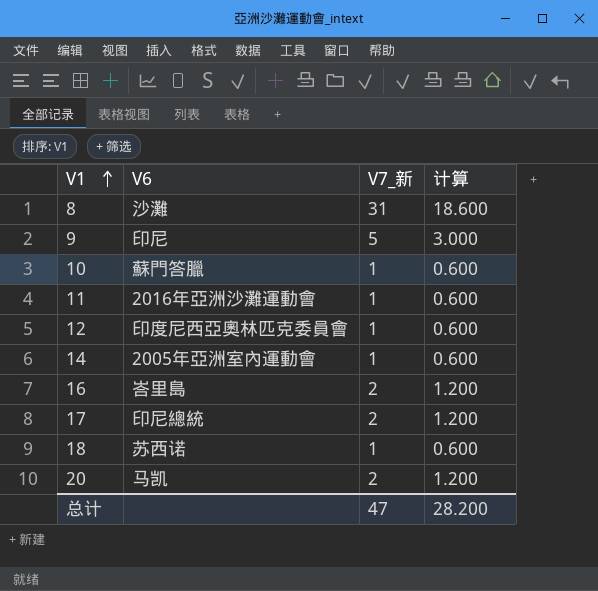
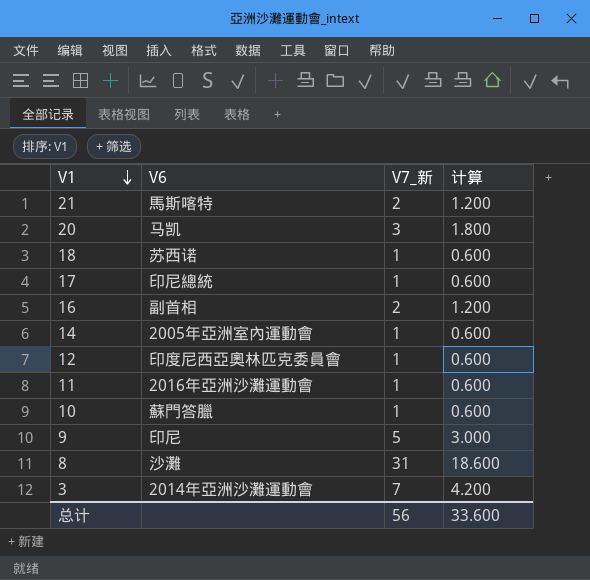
row order: V1 ascending -> V1 descending
row 21: none -> 馬斯喀特 | 2 | 1.200
20 | V7_新: 2 -> 3
20 | 计算: 1.200 -> 1.800
17 | V7_新: 2 -> 1
17 | 计算: 1.200 -> 0.600
16 | V6: 峇里島 -> 副首相
row 3: none -> 2014年亞洲沙灘運動會 | 7 | 4.200
总计 | V7_新: 47 -> 56
总计 | 计算: 28.200 -> 33.600

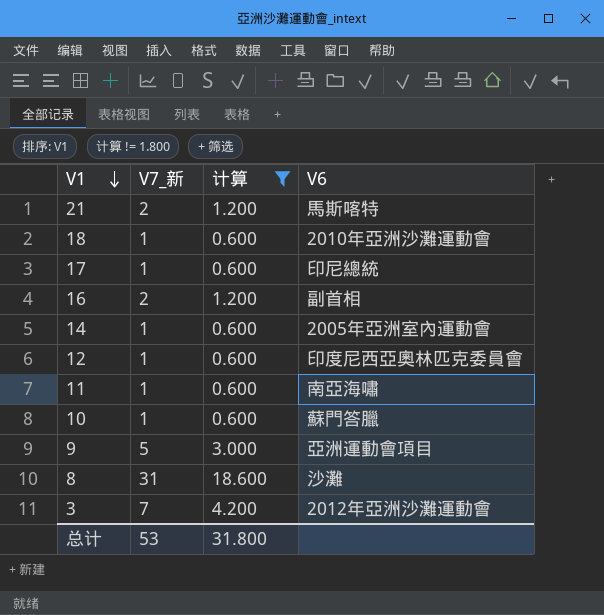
filter: none -> 计算 != 1.800
column V6 | position: 2 -> 4
18 | V6: 苏西诺 -> 2010年亞洲沙灘運動會
11 | V6: 2016年亞洲沙灘運動會 -> 南亞海嘯
9 | V6: 印尼 -> 亞洲運動會項目
3 | V6: 2014年亞洲沙灘運動會 -> 2012年亞洲沙灘運動會
总计 | V7_新: 56 -> 53
总计 | 计算: 33.600 -> 31.800

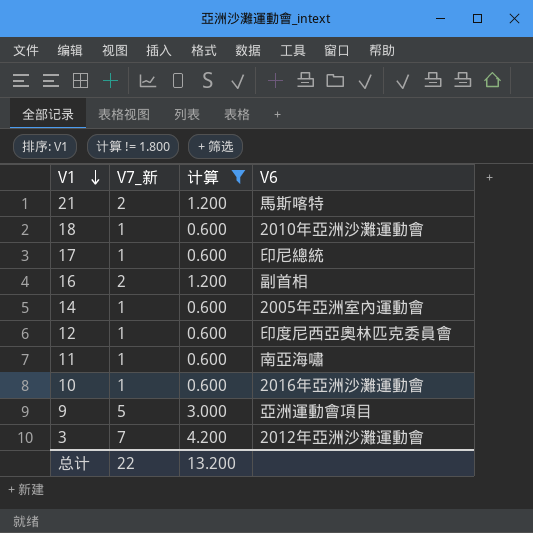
row 8: 31 | 18.600 | 沙灘 -> none
10 | V6: 蘇門答臘 -> 2016年亞洲沙灘運動會
总计 | V7_新: 53 -> 22
总计 | 计算: 31.800 -> 13.200

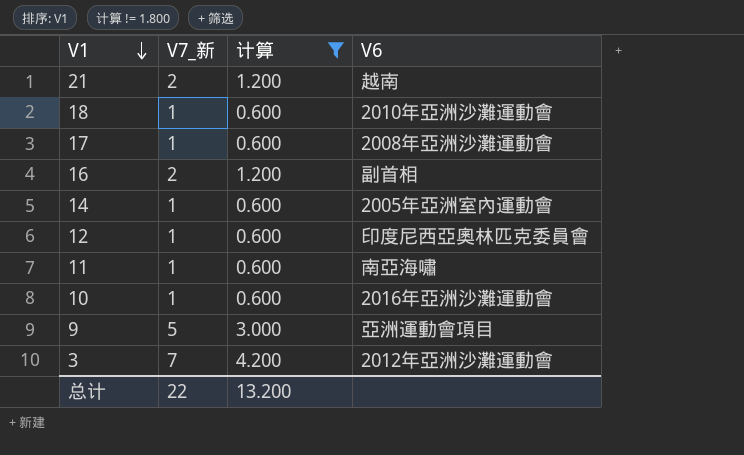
21 | V6: 馬斯喀特 -> 越南
17 | V6: 印尼總統 -> 2008年亞洲沙灘運動會

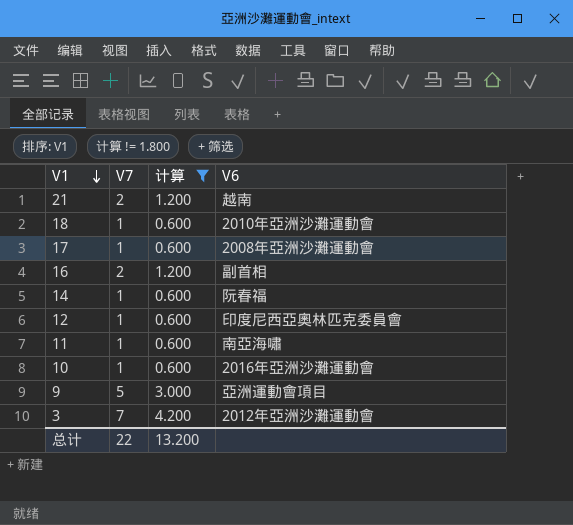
column name: V7_新 -> V7
14 | V6: 2005年亞洲室內運動會 -> 阮春福

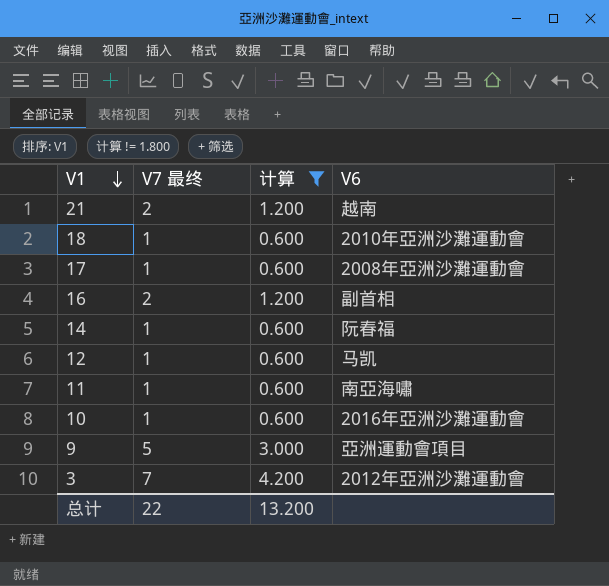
column name: V7 -> V7 最终
12 | V6: 印度尼西亞奧林匹克委員會 -> 马凯

